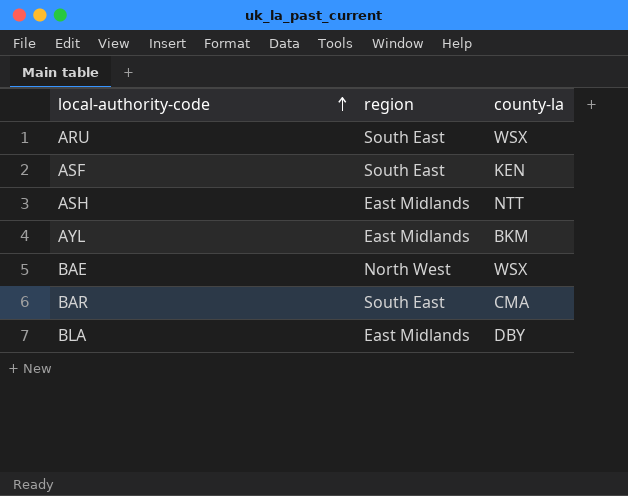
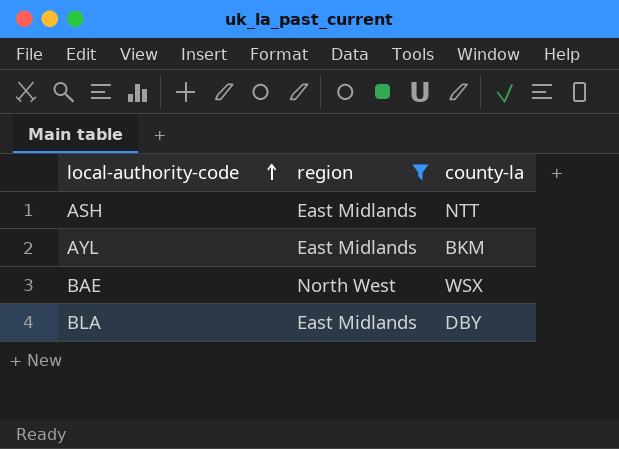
filter: none -> region != South East

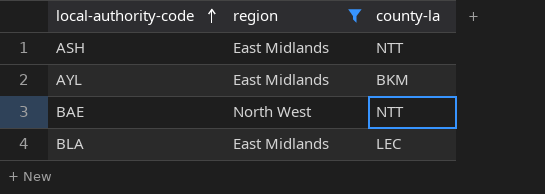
BAE | county-la: WSX -> NTT
BLA | county-la: DBY -> LEC

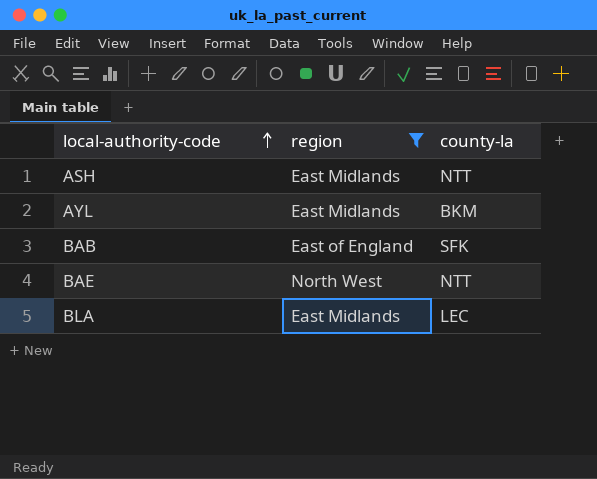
row BAB: none -> East of England | SFK

